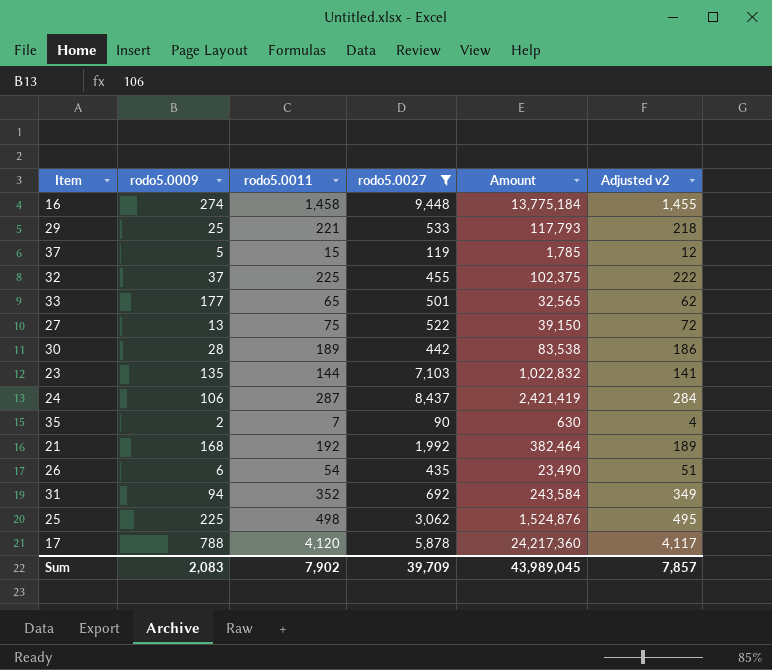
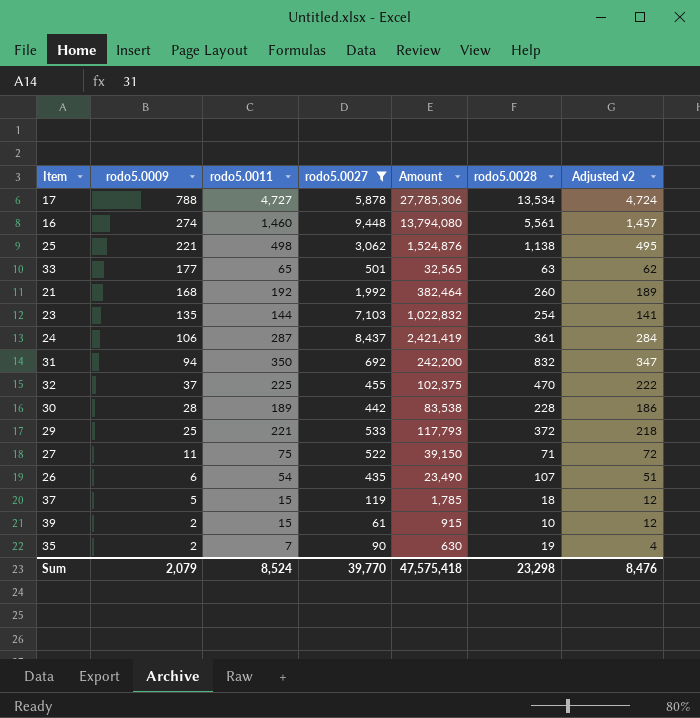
row order: none -> rodo5.0009 descending
column rodo5.0028 | position: none -> 6
17 | rodo5.0011: 4,120 -> 4,727
17 | Amount: 24,217,360 -> 27,785,306
17 | Adjusted v2: 4,117 -> 4,724
16 | rodo5.0011: 1,458 -> 1,460
16 | Amount: 13,775,184 -> 13,794,080
16 | Adjusted v2: 1,455 -> 1,457
25 | rodo5.0009: 225 -> 221
31 | rodo5.0011: 352 -> 350
31 | Amount: 243,584 -> 242,200
31 | Adjusted v2: 349 -> 347
27 | rodo5.0009: 13 -> 11
row 39: none -> 2 | 15 | 61 | 915 | 10 | 12
Sum | rodo5.0009: 2,083 -> 2,079
Sum | rodo5.0011: 7,902 -> 8,524
Sum | rodo5.0027: 39,709 -> 39,770
Sum | Amount: 43,989,045 -> 47,575,418
Sum | Adjusted v2: 7,857 -> 8,476

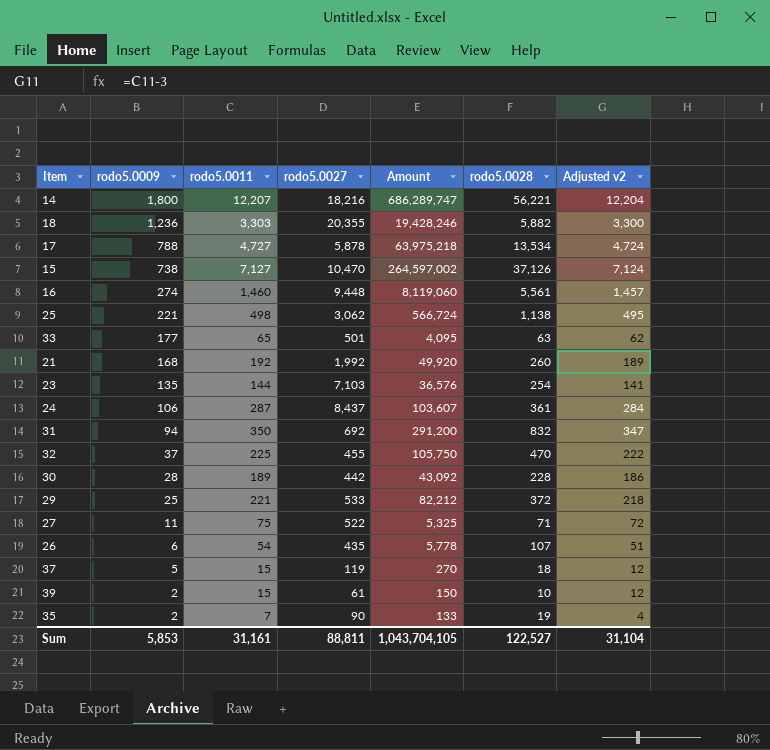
filter: rodo5.0027 <= 9,448 -> none
column Amount | formula: [rodo5.0011] * [rodo5.0027] -> [rodo5.0011] * [rodo5.0028]
Sum | rodo5.0009: 2,079 -> 5,853
Sum | rodo5.0011: 8,524 -> 31,161
Sum | rodo5.0027: 39,770 -> 88,811
Sum | Amount: 47,575,418 -> 1,043,704,105
Sum | rodo5.0028: 23,298 -> 122,527
Sum | Adjusted v2: 8,476 -> 31,104

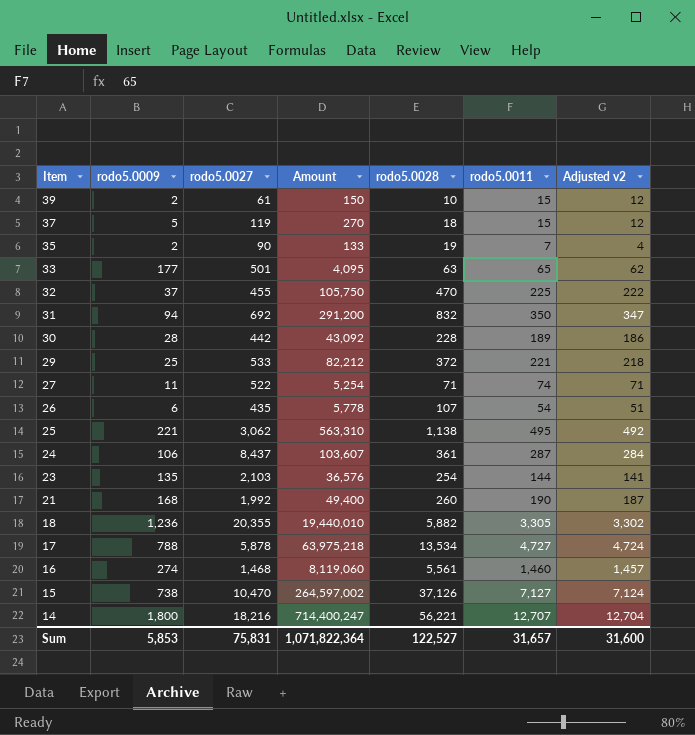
row order: rodo5.0009 descending -> Item descending
column rodo5.0011 | position: 3 -> 6
27 | Amount: 5,325 -> 5,254
27 | rodo5.0011: 75 -> 74
27 | Adjusted v2: 72 -> 71
25 | Amount: 566,724 -> 563,310
25 | rodo5.0011: 498 -> 495
25 | Adjusted v2: 495 -> 492
23 | rodo5.0027: 7,103 -> 2,103
21 | Amount: 49,920 -> 49,400
21 | rodo5.0011: 192 -> 190
21 | Adjusted v2: 189 -> 187
18 | Amount: 19,428,246 -> 19,440,010
18 | rodo5.0011: 3,303 -> 3,305
18 | Adjusted v2: 3,300 -> 3,302
16 | rodo5.0027: 9,448 -> 1,468
14 | Amount: 686,289,747 -> 714,400,247
14 | rodo5.0011: 12,207 -> 12,707
14 | Adjusted v2: 12,204 -> 12,704
Sum | rodo5.0027: 88,811 -> 75,831
Sum | Amount: 1,043,704,105 -> 1,071,822,364
Sum | rodo5.0011: 31,161 -> 31,657
Sum | Adjusted v2: 31,104 -> 31,600

